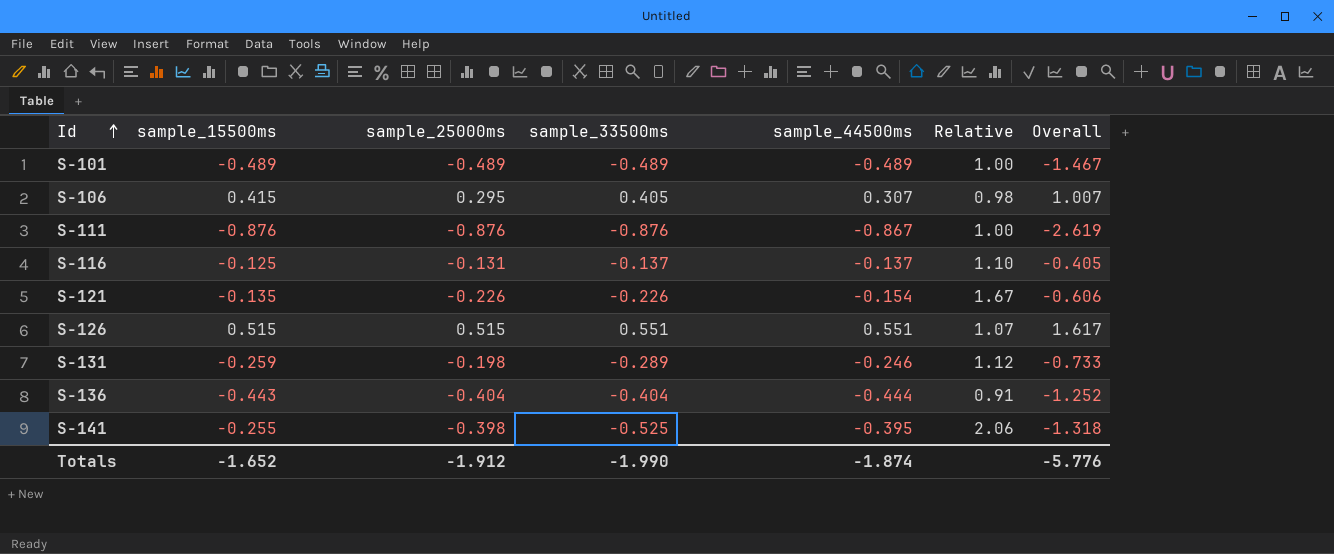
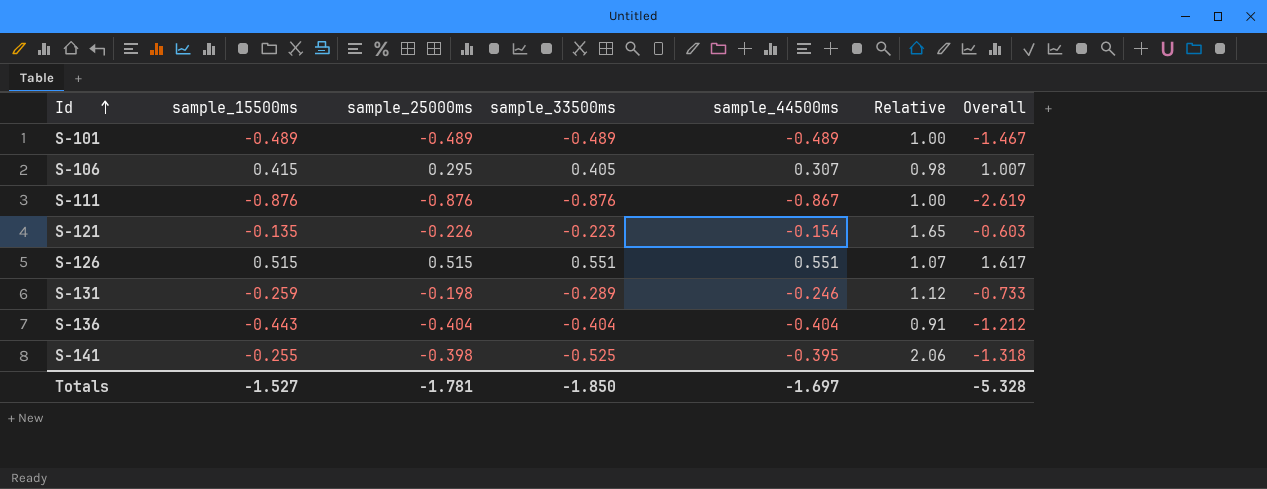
row S-116: -0.125 | -0.131 | -0.137 | -0.137 | 1.10 | -0.405 -> none
S-121 | sample_33500ms: -0.226 -> -0.223
S-121 | Relative: 1.67 -> 1.65
S-121 | Overall: -0.606 -> -0.603
S-136 | sample_44500ms: -0.444 -> -0.404
S-136 | Overall: -1.252 -> -1.212
Totals | sample_15500ms: -1.652 -> -1.527
Totals | sample_25000ms: -1.912 -> -1.781
Totals | sample_33500ms: -1.990 -> -1.850
Totals | sample_44500ms: -1.874 -> -1.697
Totals | Overall: -5.776 -> -5.328

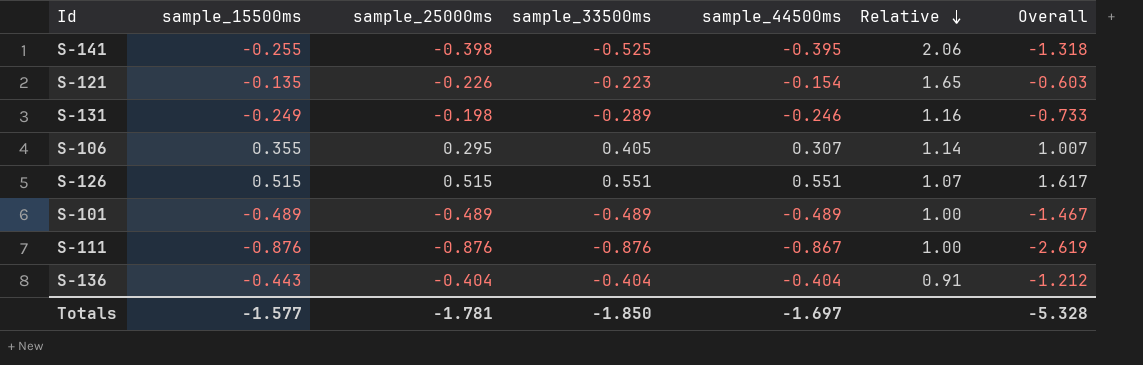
row order: Id ascending -> Relative descending
S-131 | sample_15500ms: -0.259 -> -0.249
S-131 | Relative: 1.12 -> 1.16
S-106 | sample_15500ms: 0.415 -> 0.355
S-106 | Relative: 0.98 -> 1.14
Totals | sample_15500ms: -1.527 -> -1.577

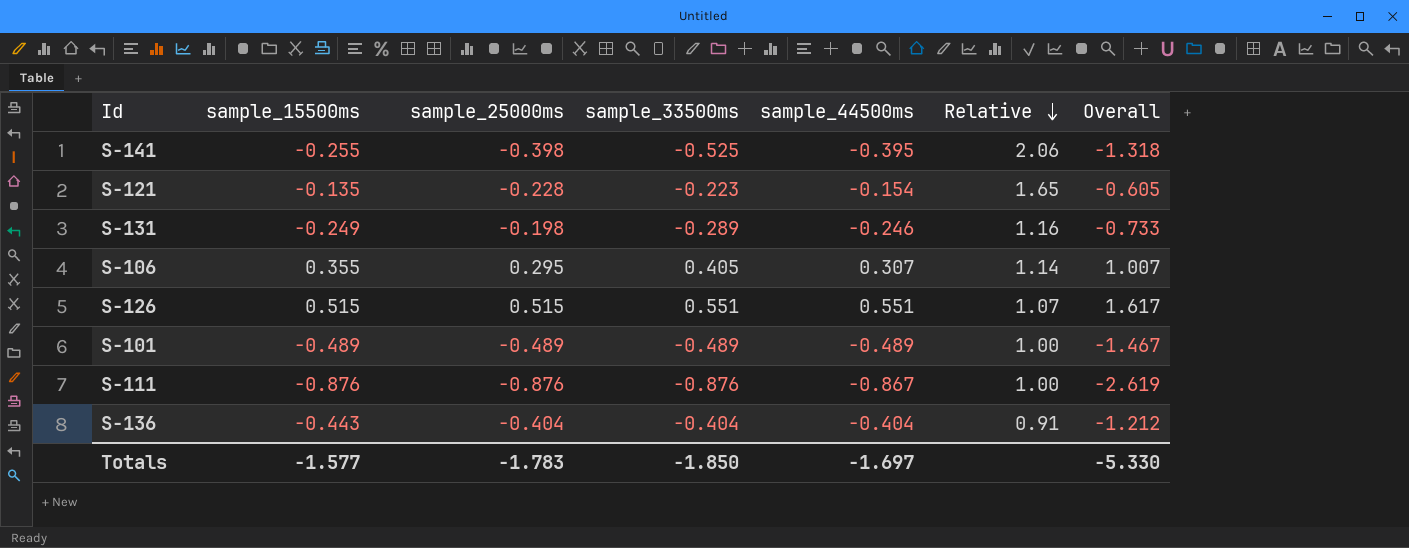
S-121 | sample_25000ms: -0.226 -> -0.228
S-121 | Overall: -0.603 -> -0.605
Totals | sample_25000ms: -1.781 -> -1.783
Totals | Overall: -5.328 -> -5.330

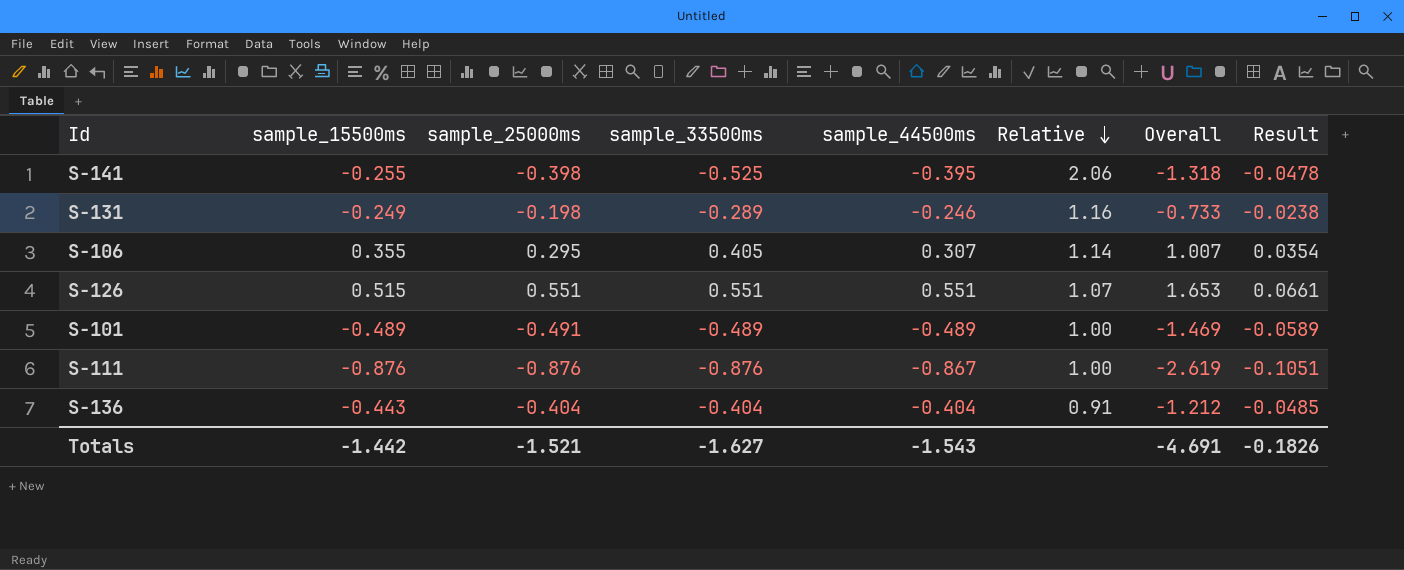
column Result | formula: none -> [sample_25000ms] * 0.12
row S-121: -0.135 | -0.228 | -0.223 | -0.154 | 1.65 | -0.605 -> none
S-126 | sample_25000ms: 0.515 -> 0.551
S-126 | Overall: 1.617 -> 1.653
S-101 | sample_25000ms: -0.489 -> -0.491
S-101 | Overall: -1.467 -> -1.469
Totals | sample_15500ms: -1.577 -> -1.442
Totals | sample_25000ms: -1.783 -> -1.521
Totals | sample_33500ms: -1.850 -> -1.627
Totals | sample_44500ms: -1.697 -> -1.543
Totals | Overall: -5.330 -> -4.691

